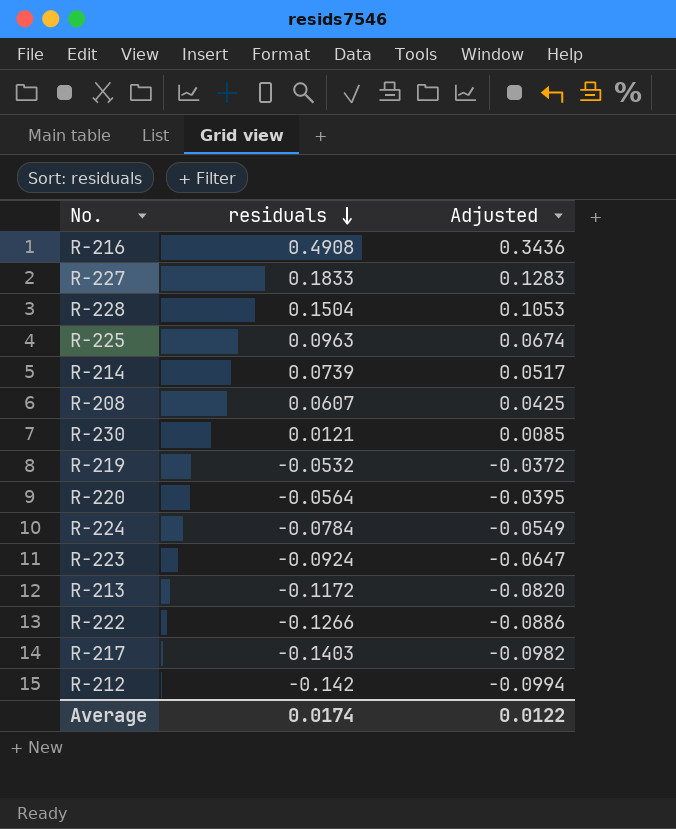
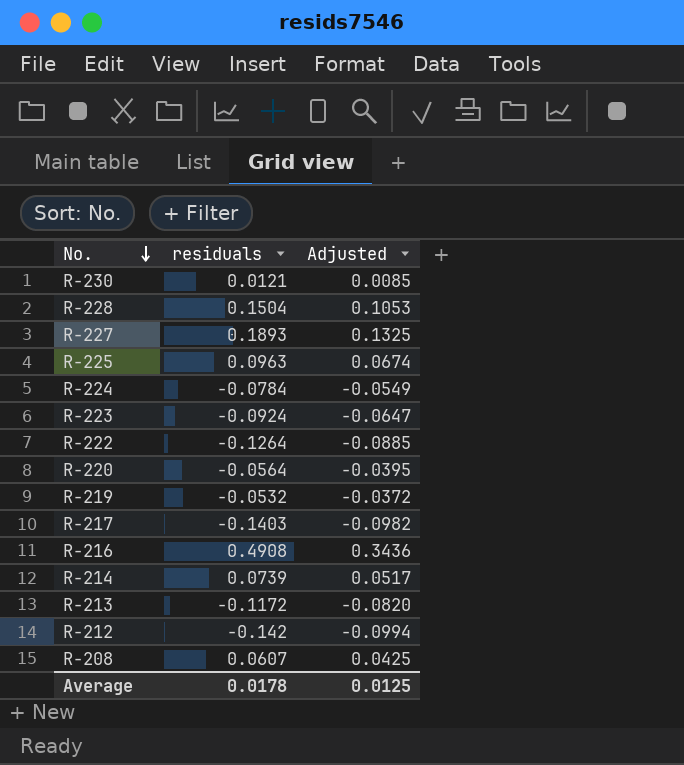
row order: residuals descending -> No. descending
R-227 | residuals: 0.1833 -> 0.1893
R-227 | Adjusted: 0.1283 -> 0.1325
R-222 | residuals: -0.1266 -> -0.1264
R-222 | Adjusted: -0.0886 -> -0.0885
Average | residuals: 0.0174 -> 0.0178
Average | Adjusted: 0.0122 -> 0.0125

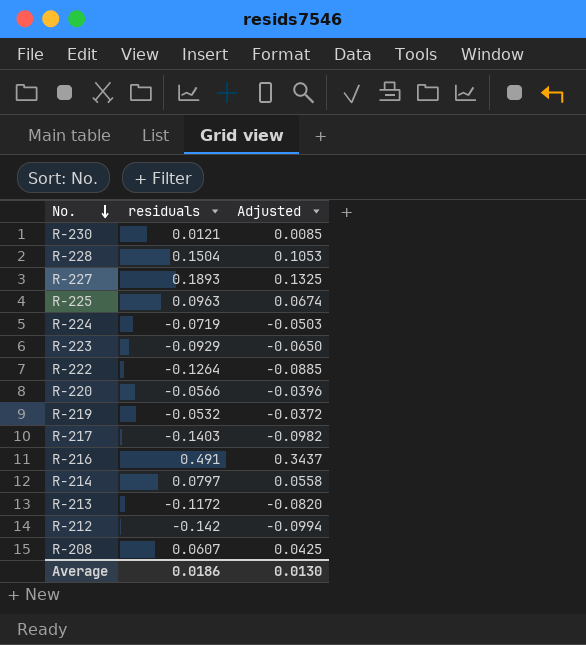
R-224 | residuals: -0.0784 -> -0.0719
R-224 | Adjusted: -0.0549 -> -0.0503
R-223 | residuals: -0.0924 -> -0.0929
R-223 | Adjusted: -0.0647 -> -0.0650
R-220 | residuals: -0.0564 -> -0.0566
R-220 | Adjusted: -0.0395 -> -0.0396
R-216 | residuals: 0.4908 -> 0.491
R-216 | Adjusted: 0.3436 -> 0.3437
R-214 | residuals: 0.0739 -> 0.0797
R-214 | Adjusted: 0.0517 -> 0.0558
Average | residuals: 0.0178 -> 0.0186
Average | Adjusted: 0.0125 -> 0.0130

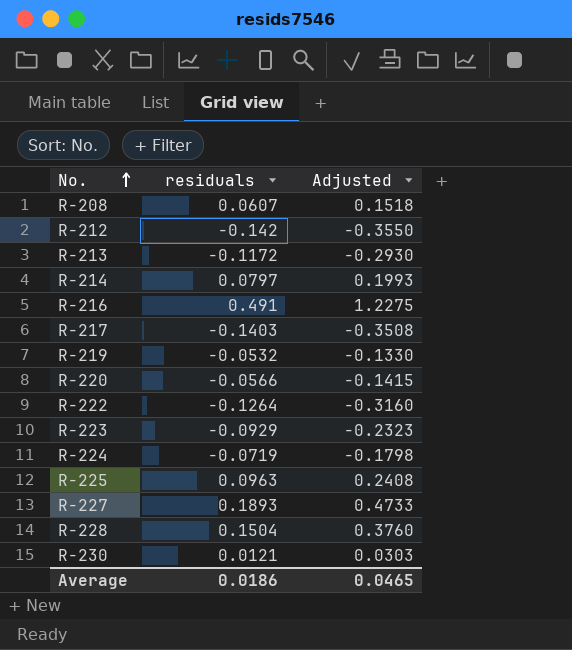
row order: No. descending -> No. ascending
column Adjusted | formula: [residuals] * 0.7 -> [residuals] * 2.5
Average | Adjusted: 0.0130 -> 0.0465

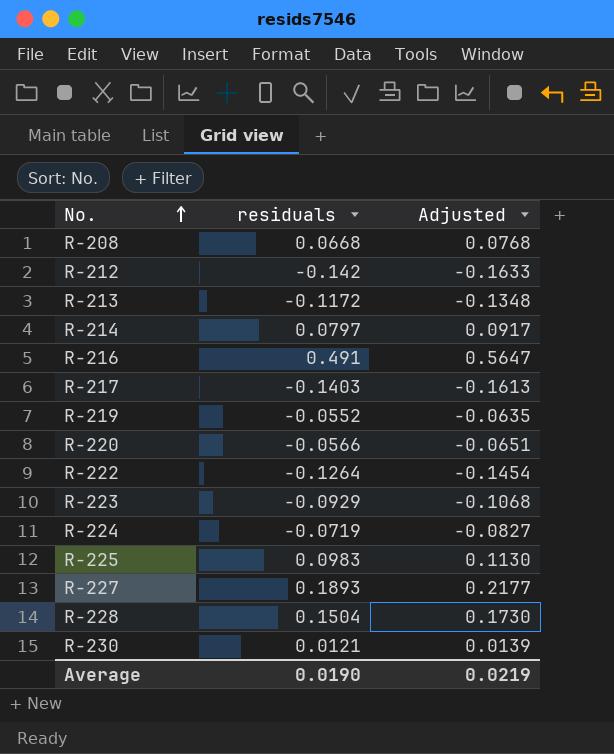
column Adjusted | formula: [residuals] * 2.5 -> [residuals] * 1.15
R-208 | residuals: 0.0607 -> 0.0668
R-219 | residuals: -0.0532 -> -0.0552
R-225 | residuals: 0.0963 -> 0.0983
Average | residuals: 0.0186 -> 0.0190
Average | Adjusted: 0.0465 -> 0.0219

